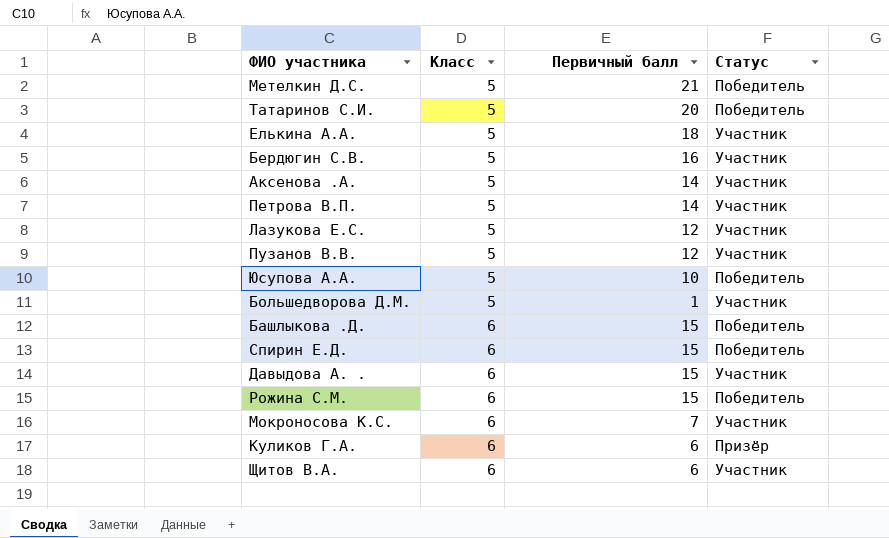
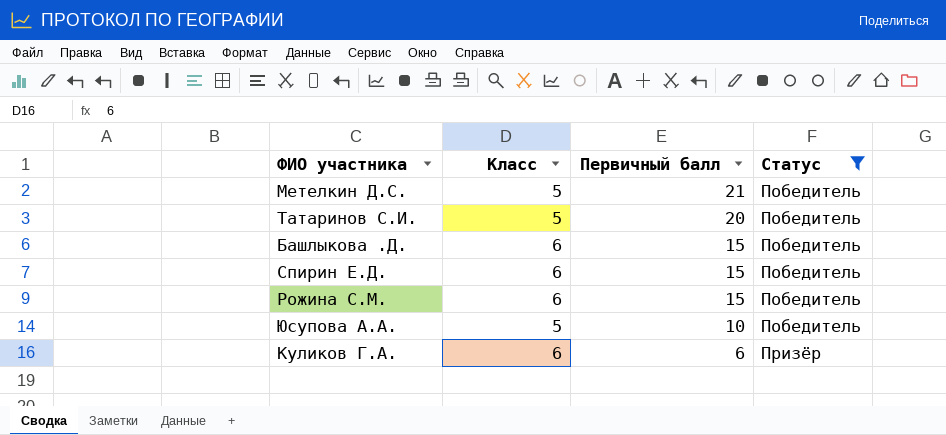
filter: none -> Статус != Участник
row order: Класс ascending -> Первичный балл descending

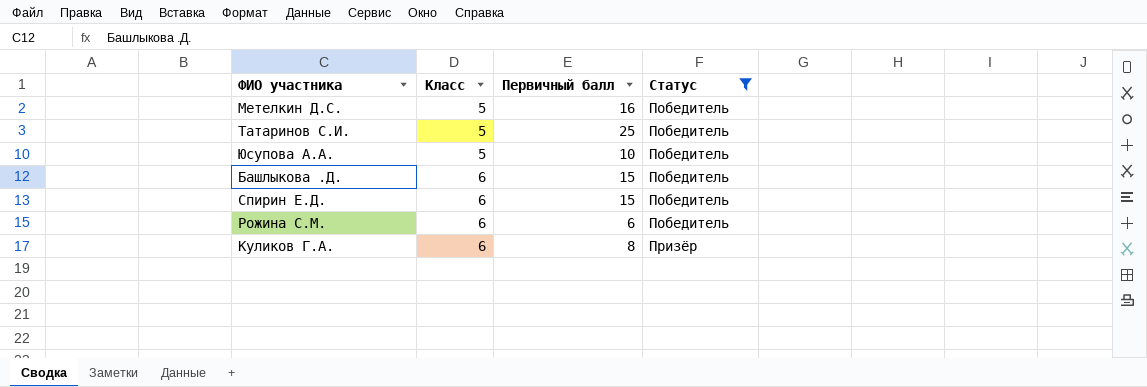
row order: Первичный балл descending -> Класс ascending
Метелкин Д.С. | Первичный балл: 21 -> 16
Татаринов С.И. | Первичный балл: 20 -> 25
Рожина С.М. | Первичный балл: 15 -> 6
Куликов Г.А. | Первичный балл: 6 -> 8

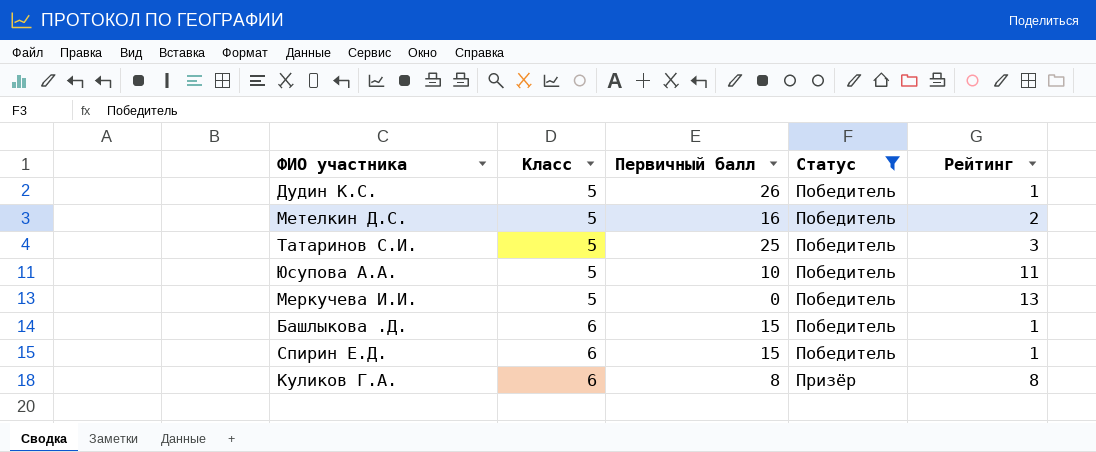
column Рейтинг | position: none -> 5
row Рожина С.М.: 6 | 6 | Победитель -> none
row Дудин К.С.: none -> 5 | 26 | Победитель | 1
row Меркучева И.И.: none -> 5 | 0 | Победитель | 13

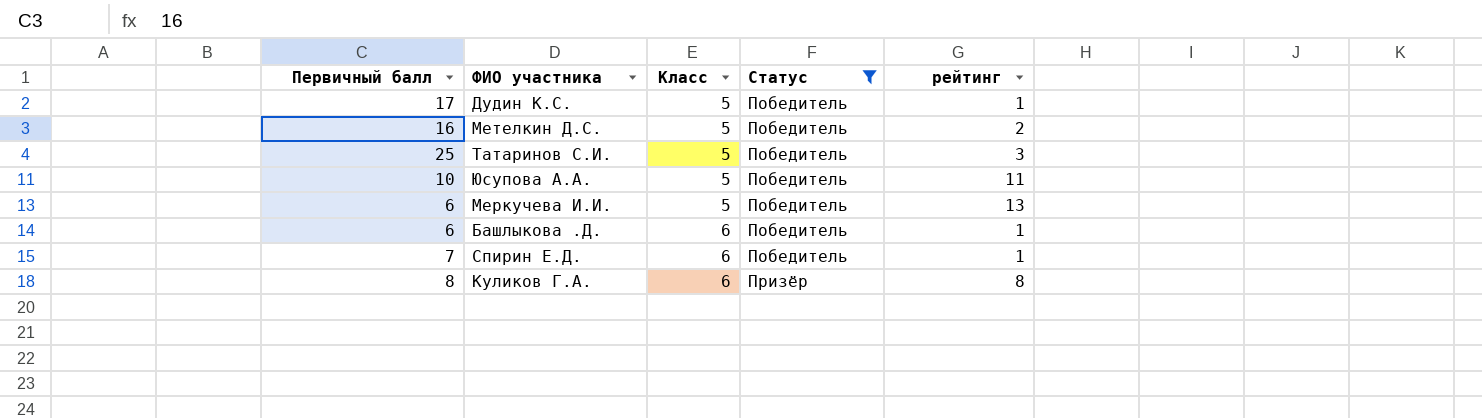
column Первичный балл | position: 3 -> 1
column name: Рейтинг -> рейтинг
Дудин К.С. | Первичный балл: 26 -> 17
Меркучева И.И. | Первичный балл: 0 -> 6
Башлыкова .Д. | Первичный балл: 15 -> 6
Спирин Е.Д. | Первичный балл: 15 -> 7

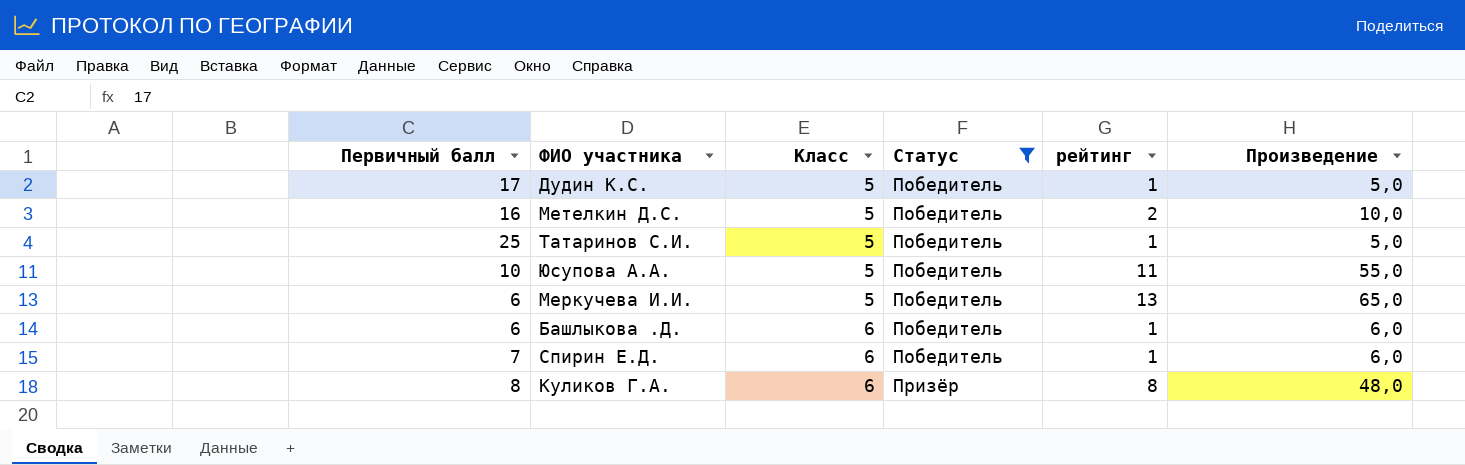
column Произведение | formula: none -> [Класс] * [рейтинг]
Татаринов С.И. | рейтинг: 3 -> 1

